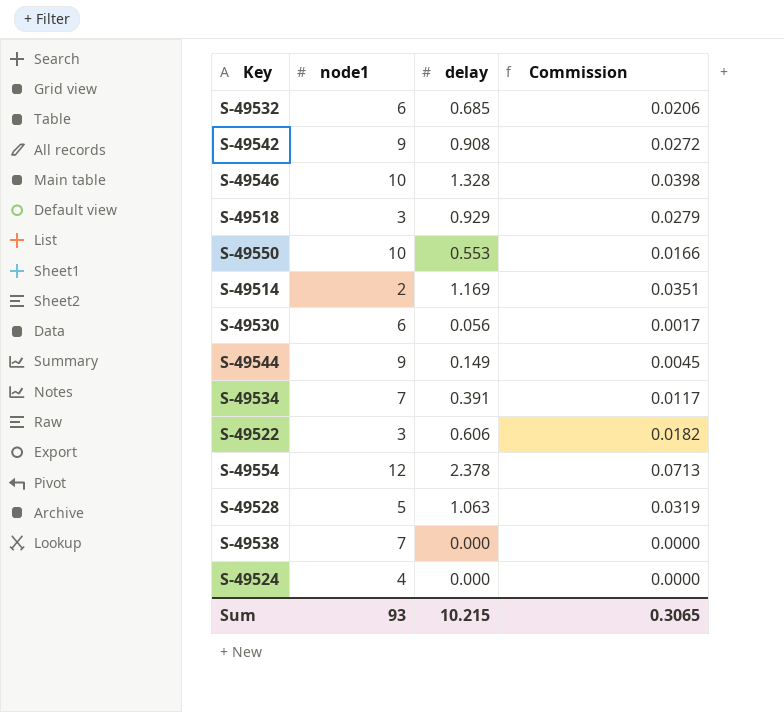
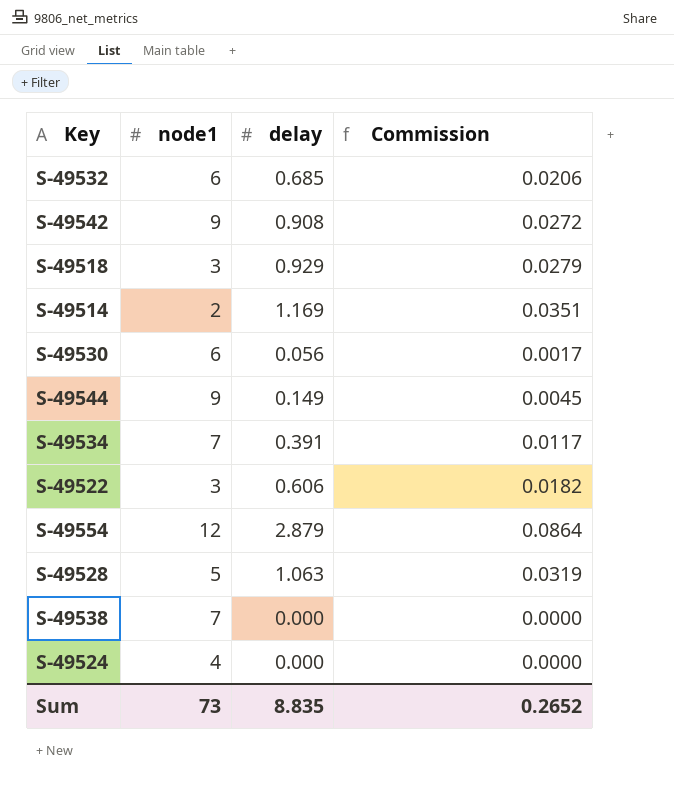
row S-49546: 10 | 1.328 | 0.0398 -> none
row S-49550: 10 | 0.553 | 0.0166 -> none
S-49554 | delay: 2.378 -> 2.879
S-49554 | Commission: 0.0713 -> 0.0864
Sum | node1: 93 -> 73
Sum | delay: 10.215 -> 8.835
Sum | Commission: 0.3065 -> 0.2652

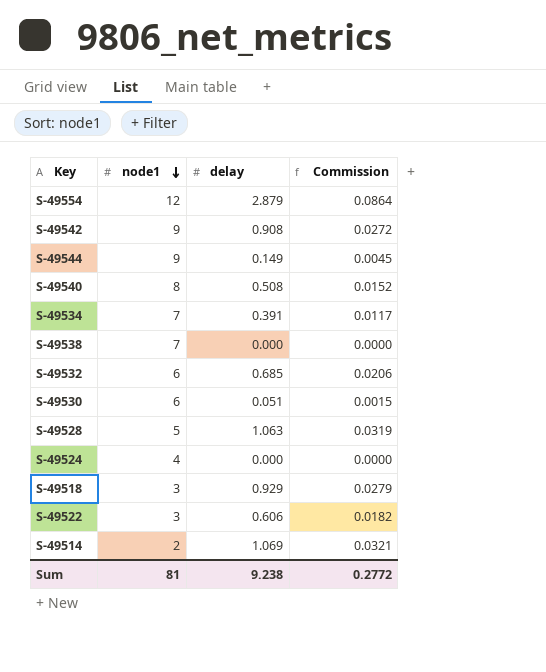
row order: none -> node1 descending
row S-49540: none -> 8 | 0.508 | 0.0152
S-49530 | delay: 0.056 -> 0.051
S-49530 | Commission: 0.0017 -> 0.0015
S-49514 | delay: 1.169 -> 1.069
S-49514 | Commission: 0.0351 -> 0.0321
Sum | node1: 73 -> 81
Sum | delay: 8.835 -> 9.238
Sum | Commission: 0.2652 -> 0.2772

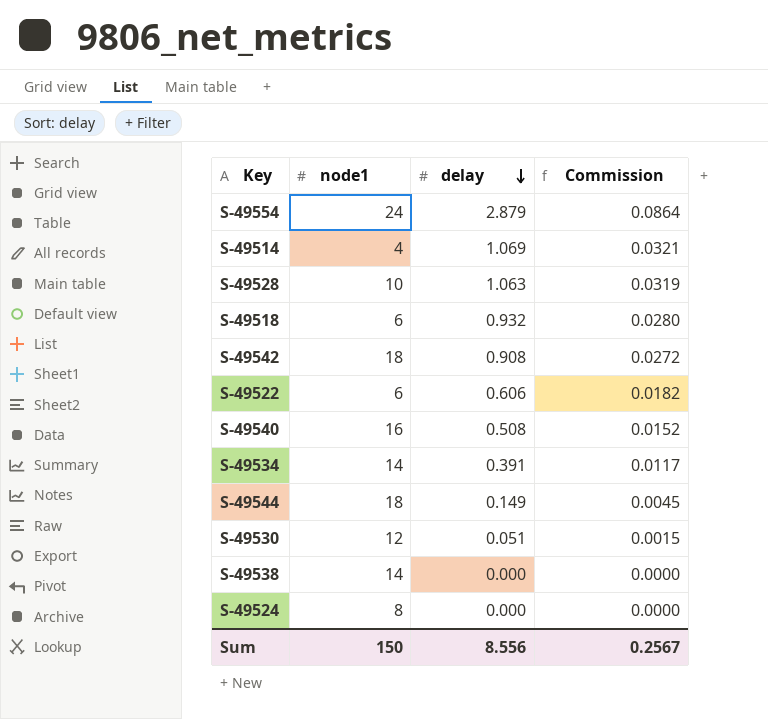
row order: node1 descending -> delay descending
row S-49532: 6 | 0.685 | 0.0206 -> none
S-49554 | node1: 12 -> 24
S-49514 | node1: 2 -> 4
S-49528 | node1: 5 -> 10
S-49518 | node1: 3 -> 6
S-49518 | delay: 0.929 -> 0.932
S-49518 | Commission: 0.0279 -> 0.0280
S-49542 | node1: 9 -> 18
S-49522 | node1: 3 -> 6
S-49540 | node1: 8 -> 16
S-49534 | node1: 7 -> 14
S-49544 | node1: 9 -> 18
S-49530 | node1: 6 -> 12
S-49538 | node1: 7 -> 14
S-49524 | node1: 4 -> 8
Sum | node1: 81 -> 150
Sum | delay: 9.238 -> 8.556
Sum | Commission: 0.2772 -> 0.2567

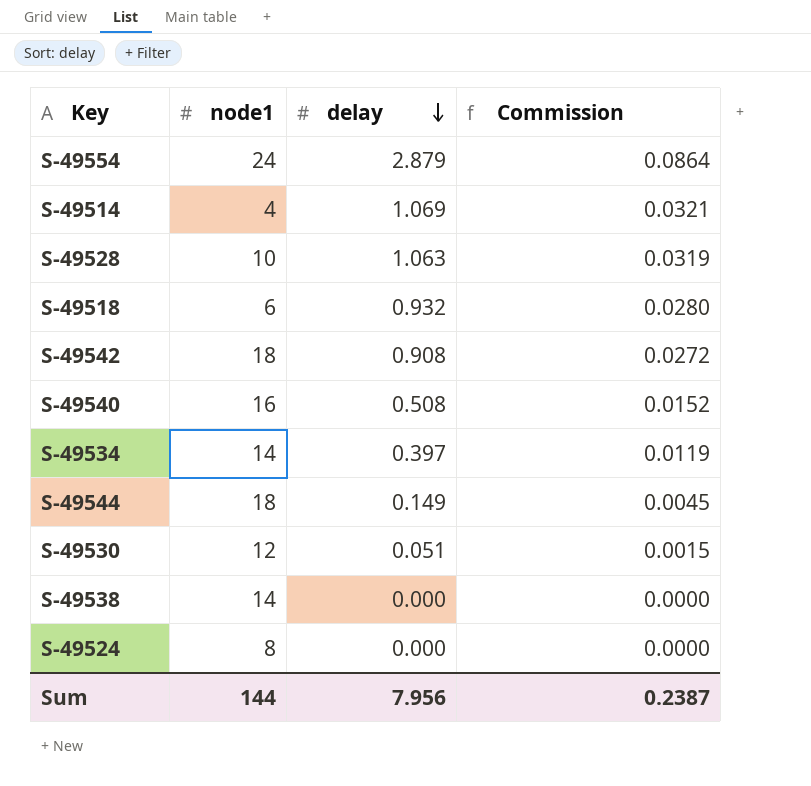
row S-49522: 6 | 0.606 | 0.0182 -> none
S-49534 | delay: 0.391 -> 0.397
S-49534 | Commission: 0.0117 -> 0.0119
Sum | node1: 150 -> 144
Sum | delay: 8.556 -> 7.956
Sum | Commission: 0.2567 -> 0.2387

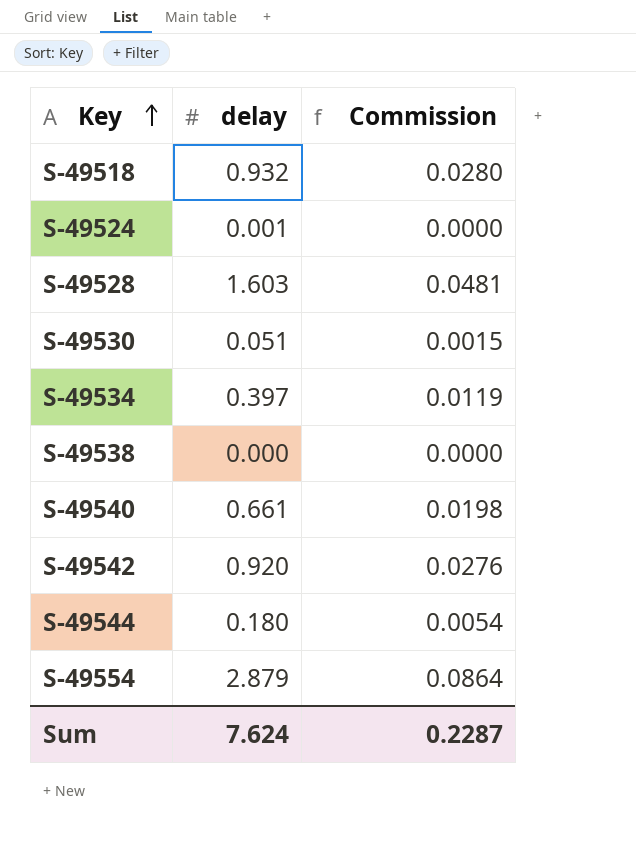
row order: delay descending -> Key ascending
column node1 | position: 2 -> none
row S-49514: 4 | 1.069 | 0.0321 -> none
S-49524 | delay: 0.000 -> 0.001
S-49528 | delay: 1.063 -> 1.603
S-49528 | Commission: 0.0319 -> 0.0481
S-49540 | delay: 0.508 -> 0.661
S-49540 | Commission: 0.0152 -> 0.0198
S-49542 | delay: 0.908 -> 0.920
S-49542 | Commission: 0.0272 -> 0.0276
S-49544 | delay: 0.149 -> 0.180
S-49544 | Commission: 0.0045 -> 0.0054
Sum | delay: 7.956 -> 7.624
Sum | Commission: 0.2387 -> 0.2287

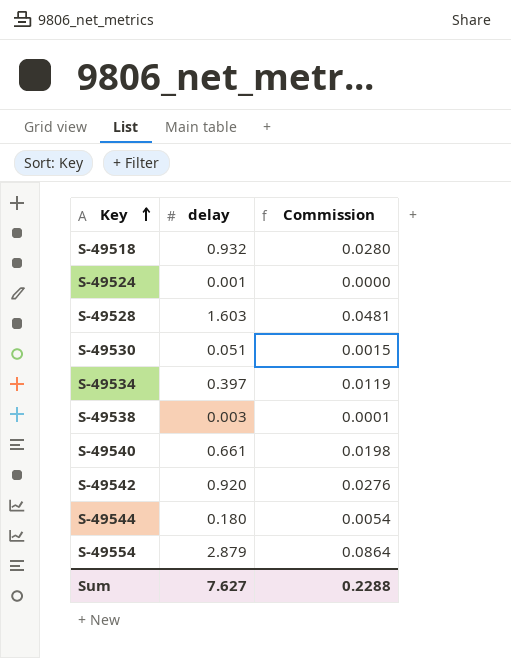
S-49538 | delay: 0.000 -> 0.003
S-49538 | Commission: 0.0000 -> 0.0001
Sum | delay: 7.624 -> 7.627
Sum | Commission: 0.2287 -> 0.2288

